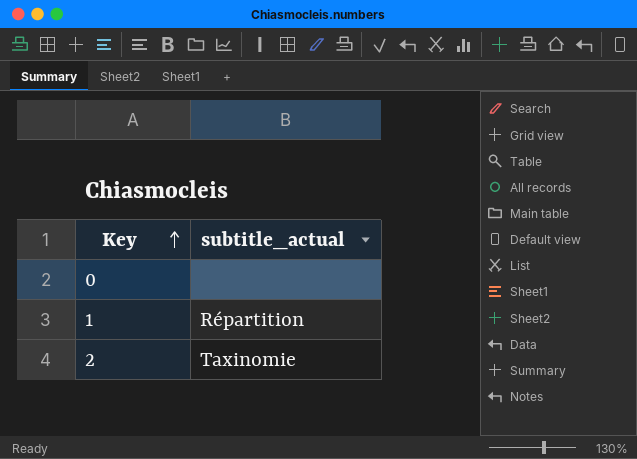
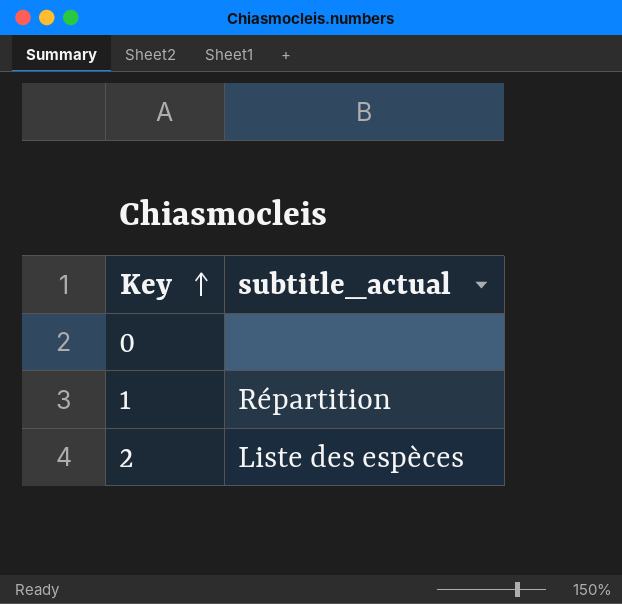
2 | subtitle_actual: Taxinomie -> Liste des espèces

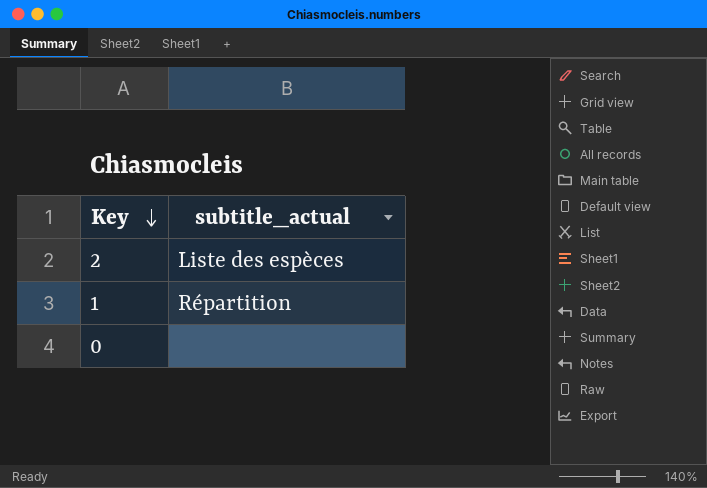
row order: Key ascending -> Key descending

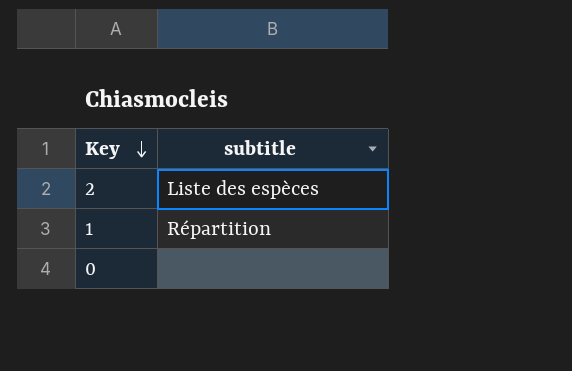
column name: subtitle_actual -> subtitle

